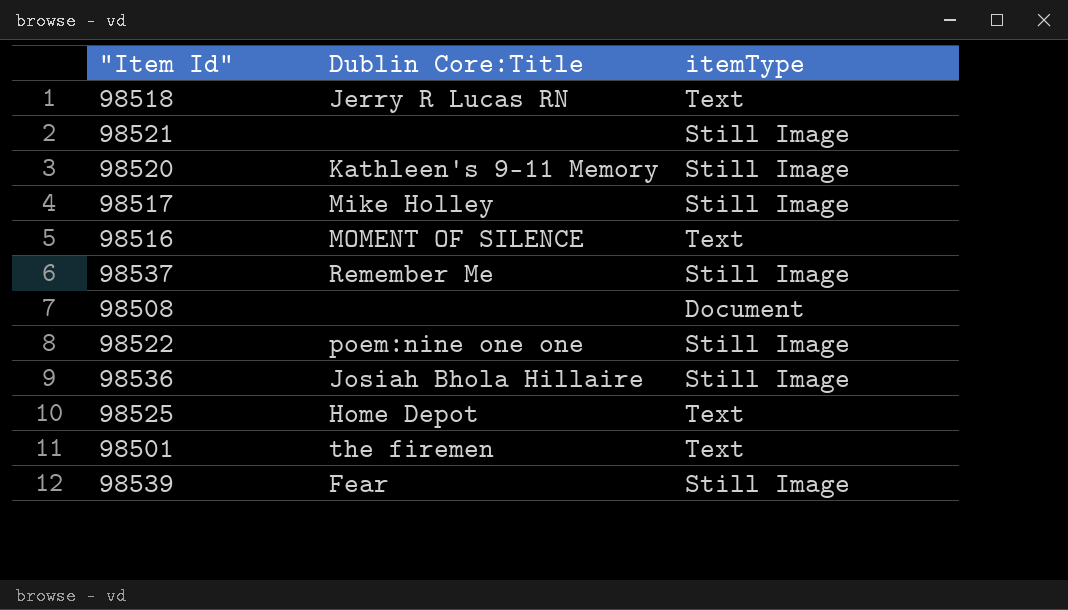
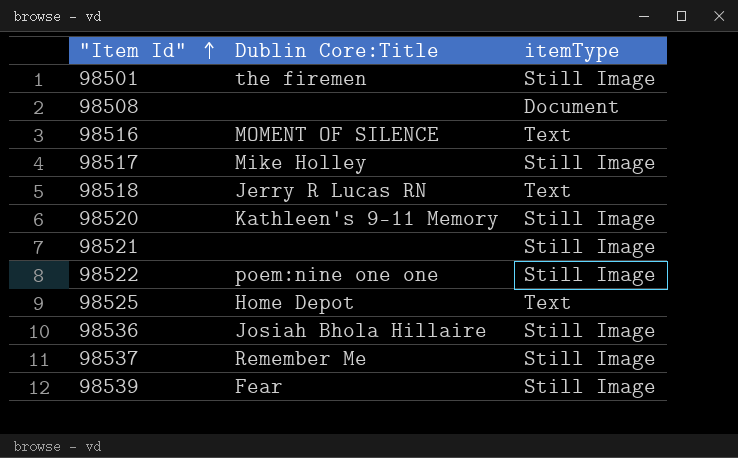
row order: none -> "Item Id" ascending
98501 | itemType: Text -> Still Image

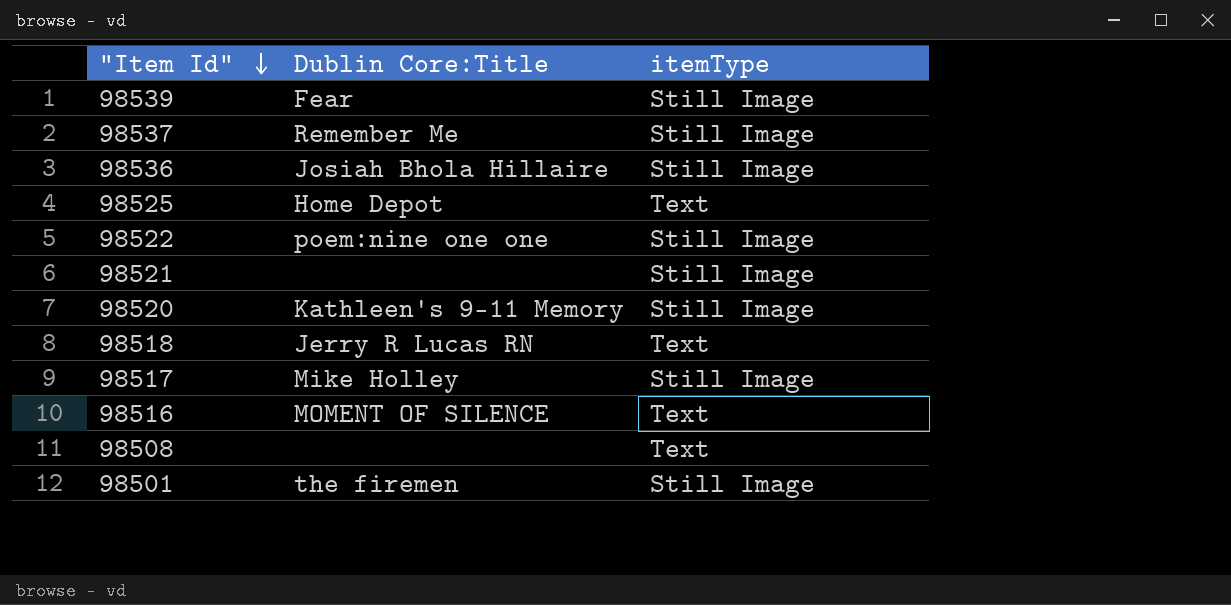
row order: "Item Id" ascending -> "Item Id" descending
98508 | itemType: Document -> Text

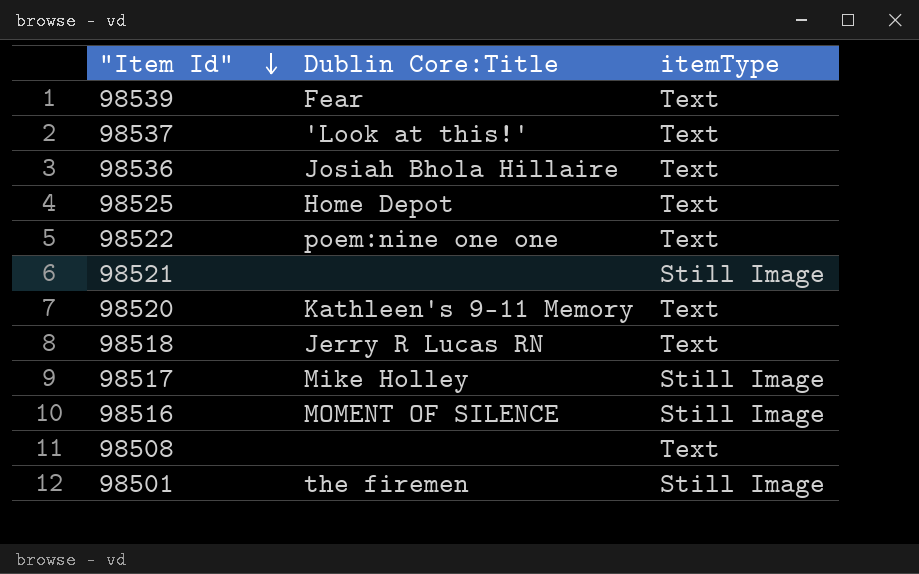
98539 | itemType: Still Image -> Text
98537 | Dublin Core:Title: Remember Me -> 'Look at this!'
98537 | itemType: Still Image -> Text
98536 | itemType: Still Image -> Text
98522 | itemType: Still Image -> Text
98520 | itemType: Still Image -> Text
98516 | itemType: Text -> Still Image

